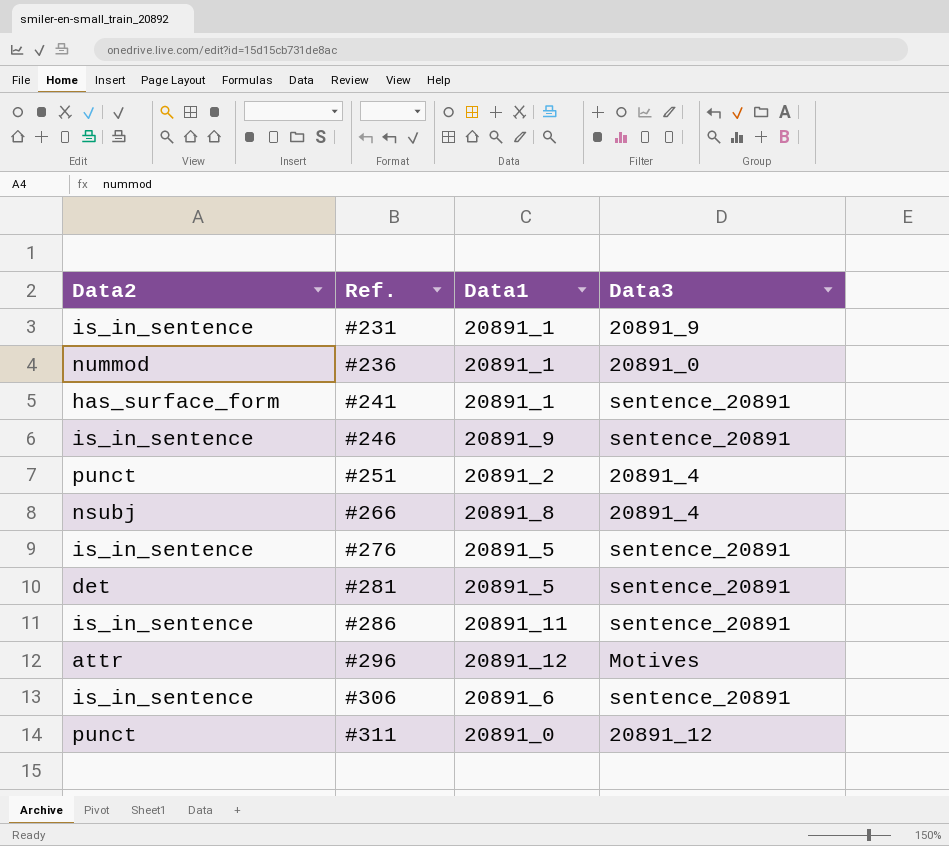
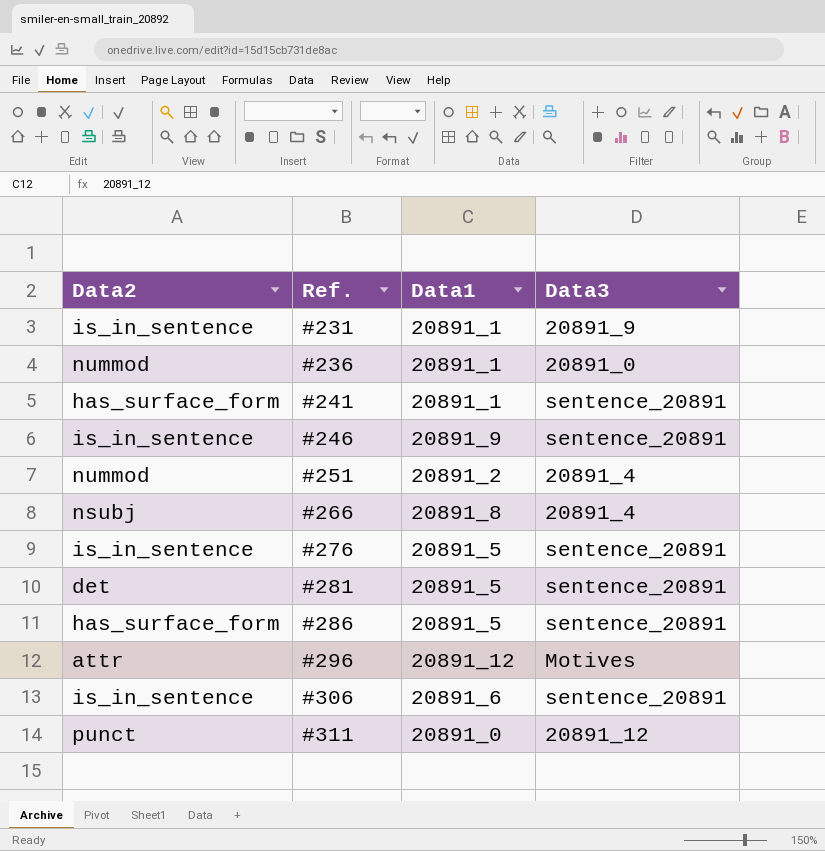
#251 | Data2: punct -> nummod
#286 | Data2: is_in_sentence -> has_surface_form
#286 | Data1: 20891_11 -> 20891_5

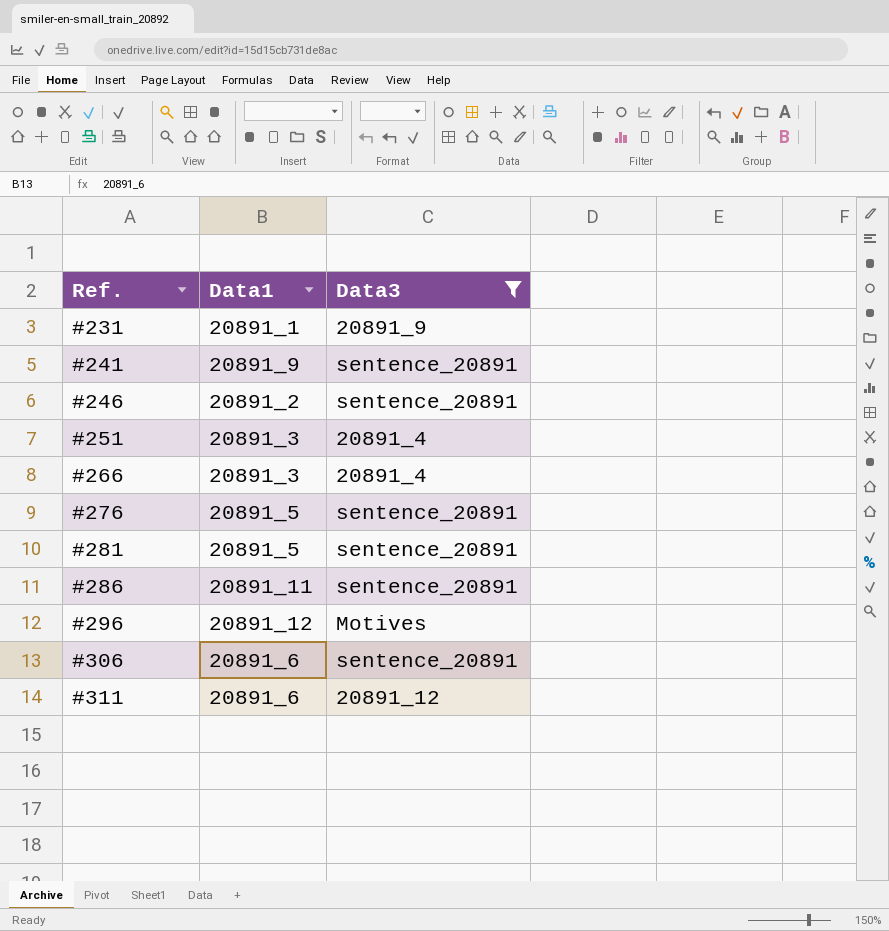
filter: none -> Data3 != 20891_0
column Data2 | position: 1 -> none
#241 | Data1: 20891_1 -> 20891_9
#246 | Data1: 20891_9 -> 20891_2
#251 | Data1: 20891_2 -> 20891_3
#266 | Data1: 20891_8 -> 20891_3
#286 | Data1: 20891_5 -> 20891_11
#311 | Data1: 20891_0 -> 20891_6

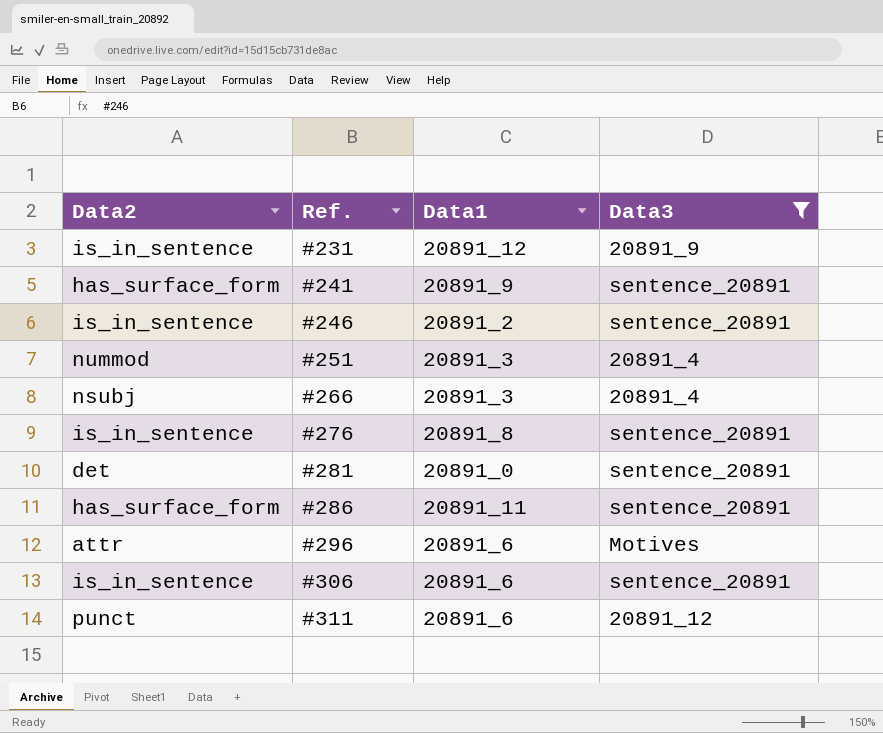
column Data2 | position: none -> 1
#231 | Data1: 20891_1 -> 20891_12
#276 | Data1: 20891_5 -> 20891_8
#281 | Data1: 20891_5 -> 20891_0
#296 | Data1: 20891_12 -> 20891_6

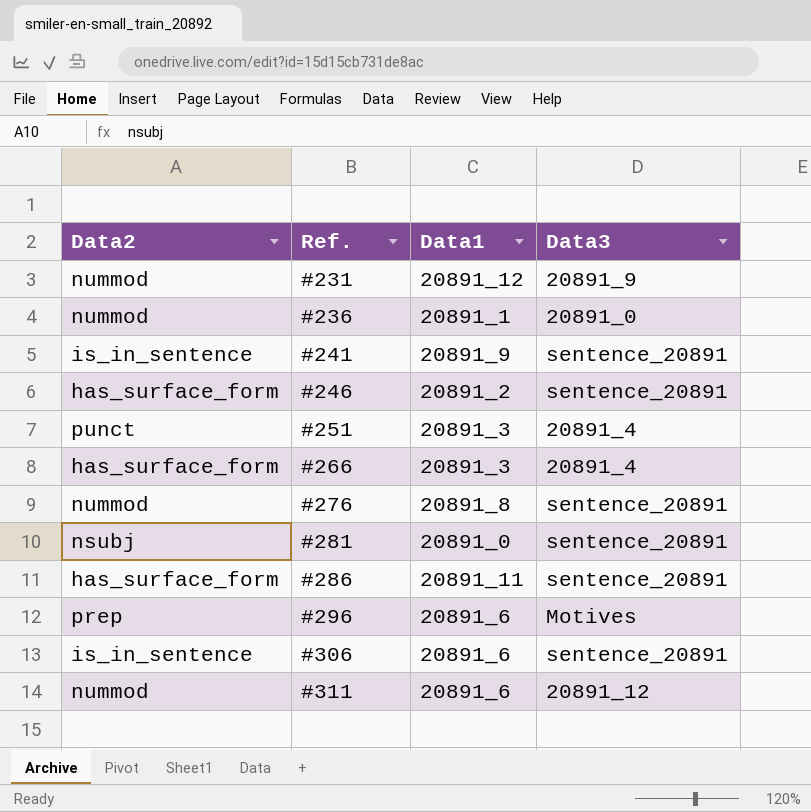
filter: Data3 != 20891_0 -> none
#231 | Data2: is_in_sentence -> nummod
#241 | Data2: has_surface_form -> is_in_sentence
#246 | Data2: is_in_sentence -> has_surface_form
#251 | Data2: nummod -> punct
#266 | Data2: nsubj -> has_surface_form
#276 | Data2: is_in_sentence -> nummod
#281 | Data2: det -> nsubj
#296 | Data2: attr -> prep
#311 | Data2: punct -> nummod

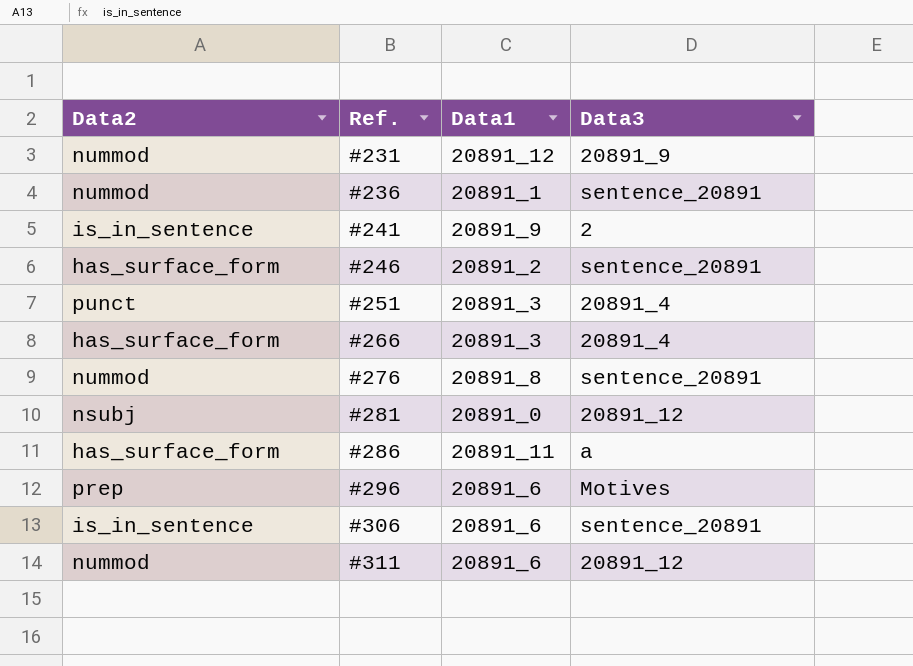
#236 | Data3: 20891_0 -> sentence_20891
#241 | Data3: sentence_20891 -> 2
#281 | Data3: sentence_20891 -> 20891_12
#286 | Data3: sentence_20891 -> a

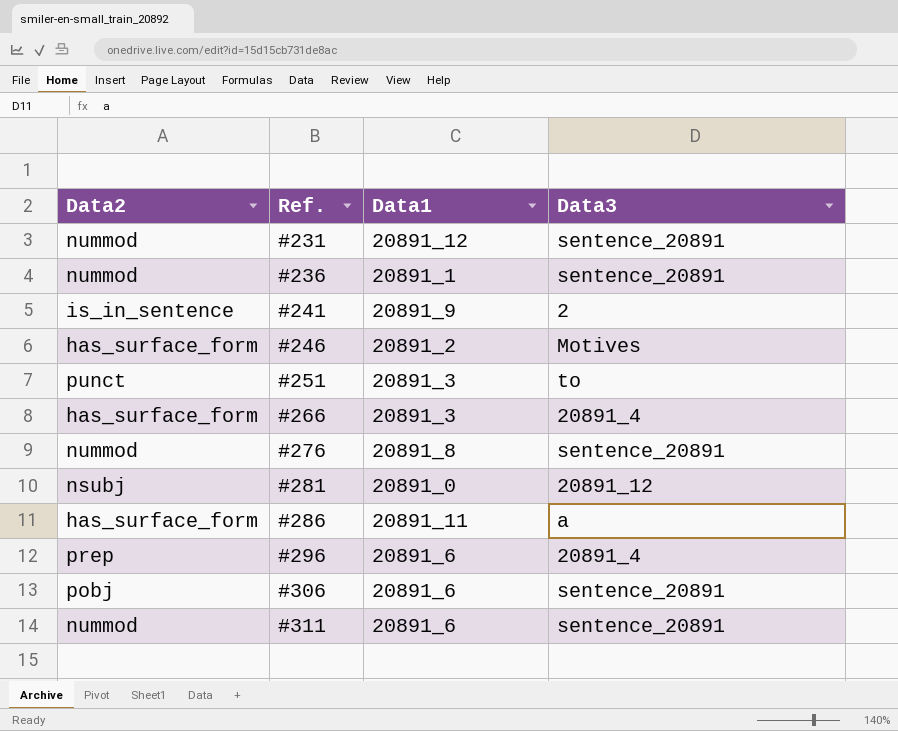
#231 | Data3: 20891_9 -> sentence_20891
#246 | Data3: sentence_20891 -> Motives
#251 | Data3: 20891_4 -> to
#296 | Data3: Motives -> 20891_4
#306 | Data2: is_in_sentence -> pobj
#311 | Data3: 20891_12 -> sentence_20891

